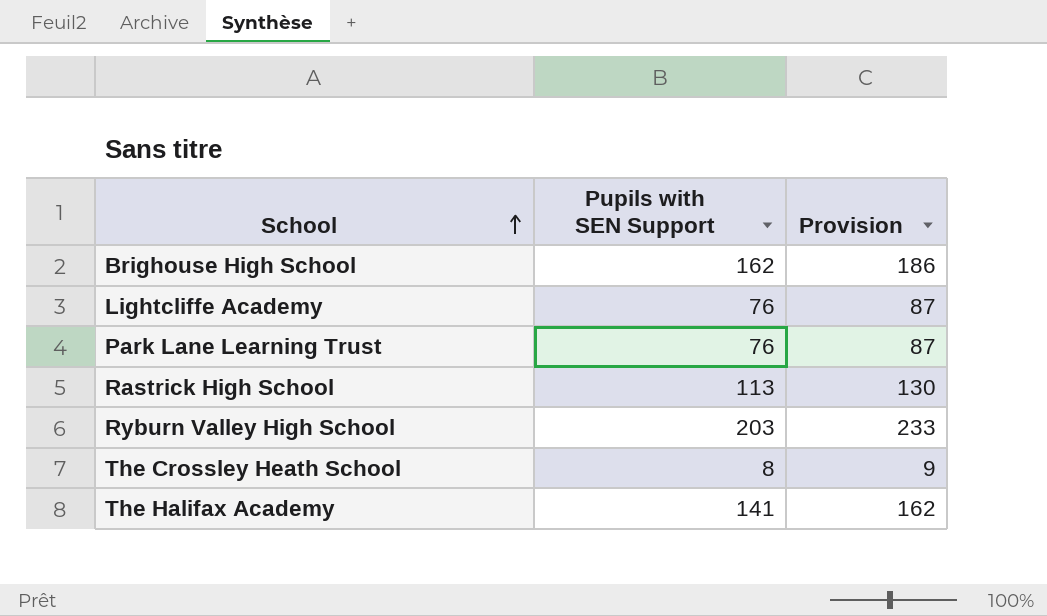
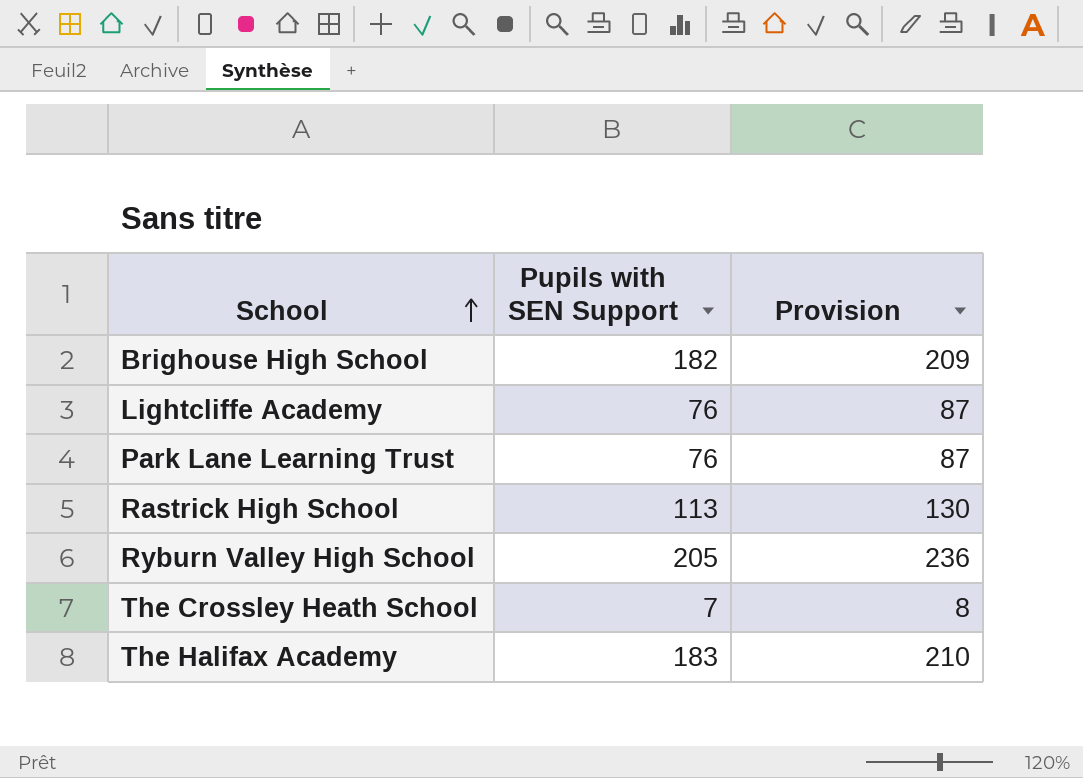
Brighouse High School | Pupils with SEN Support: 162 -> 182
Brighouse High School | Provision: 186 -> 209
Ryburn Valley High School | Pupils with SEN Support: 203 -> 205
Ryburn Valley High School | Provision: 233 -> 236
The Crossley Heath School | Pupils with SEN Support: 8 -> 7
The Crossley Heath School | Provision: 9 -> 8
The Halifax Academy | Pupils with SEN Support: 141 -> 183
The Halifax Academy | Provision: 162 -> 210

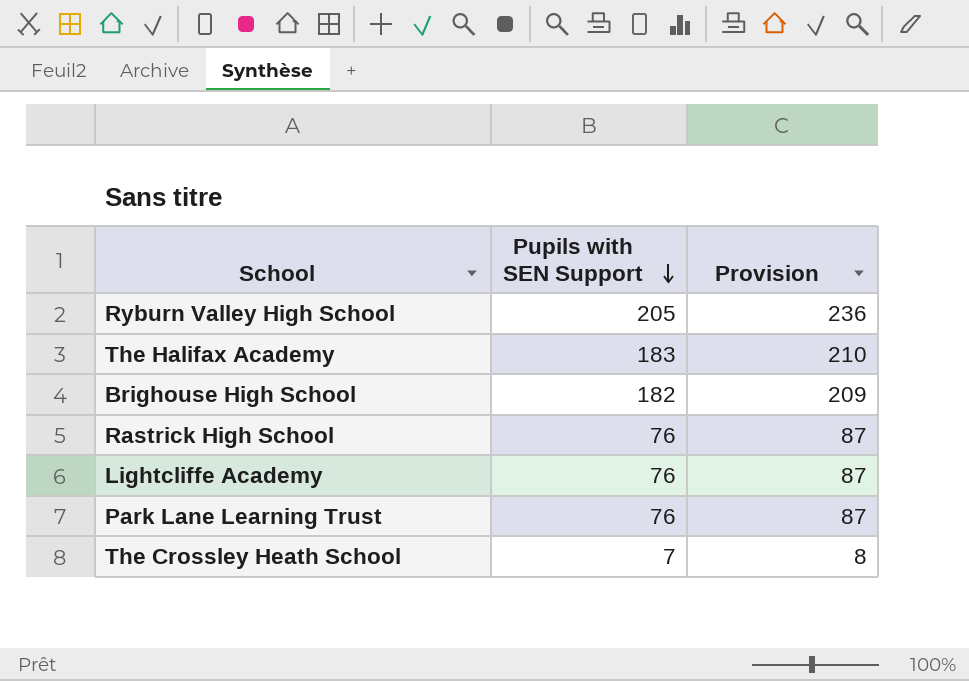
row order: School ascending -> Pupils with SEN Support descending
Rastrick High School | Pupils with SEN Support: 113 -> 76
Rastrick High School | Provision: 130 -> 87

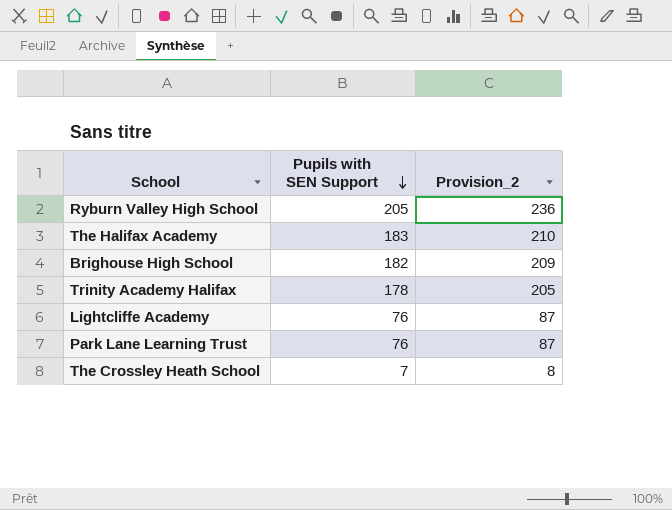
column name: Provision -> Provision_2
row Rastrick High School: 76 | 87 -> none
row Trinity Academy Halifax: none -> 178 | 205

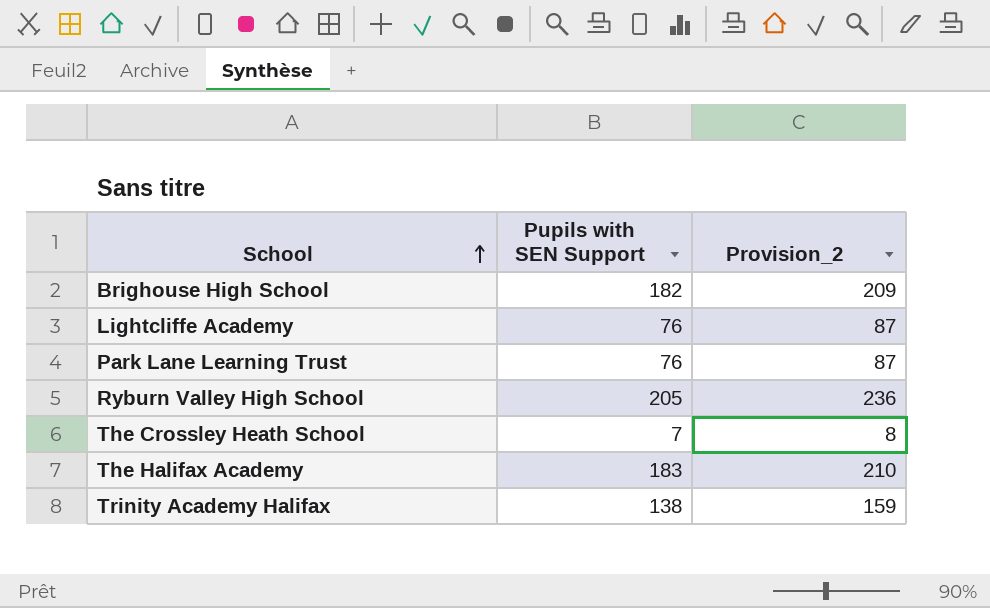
row order: Pupils with SEN Support descending -> School ascending
Trinity Academy Halifax | Pupils with SEN Support: 178 -> 138
Trinity Academy Halifax | Provision_2: 205 -> 159

